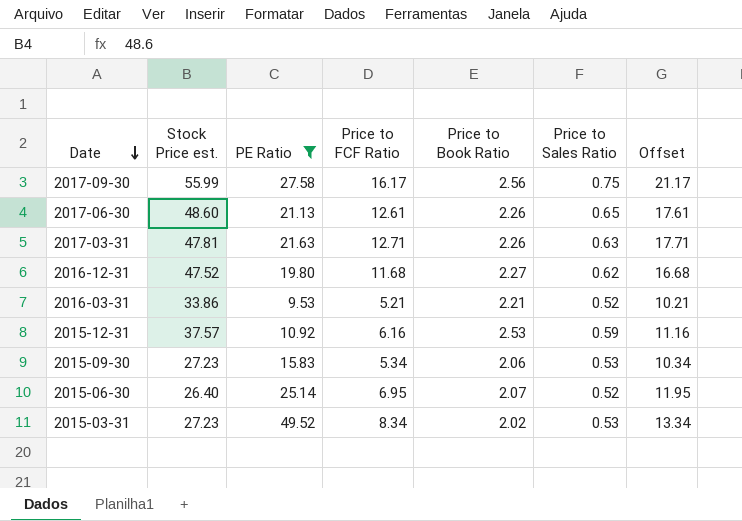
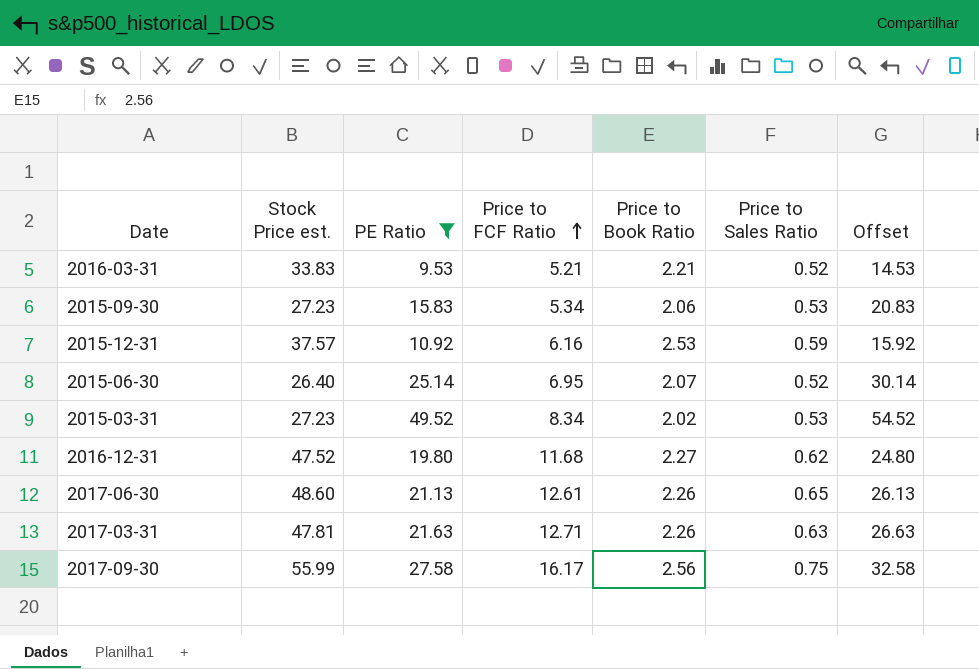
row order: Date descending -> Price to FCF Ratio ascending
column Offset | formula: [Price to FCF Ratio] + 5 -> [PE Ratio] + 5
2016-03-31 | Stock Price est.: 33.86 -> 33.83

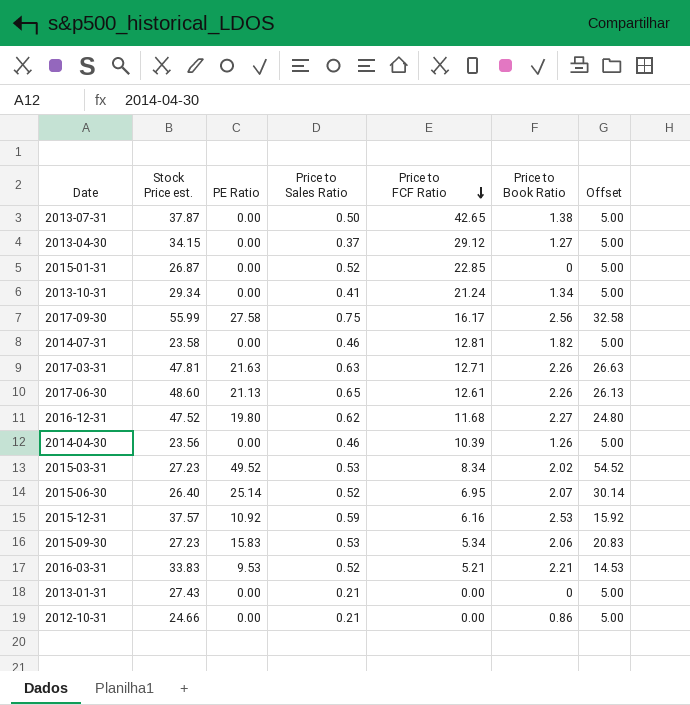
filter: PE Ratio != 0.00 -> none
row order: Price to FCF Ratio ascending -> Price to FCF Ratio descending
column Price to Sales Ratio | position: 6 -> 4

